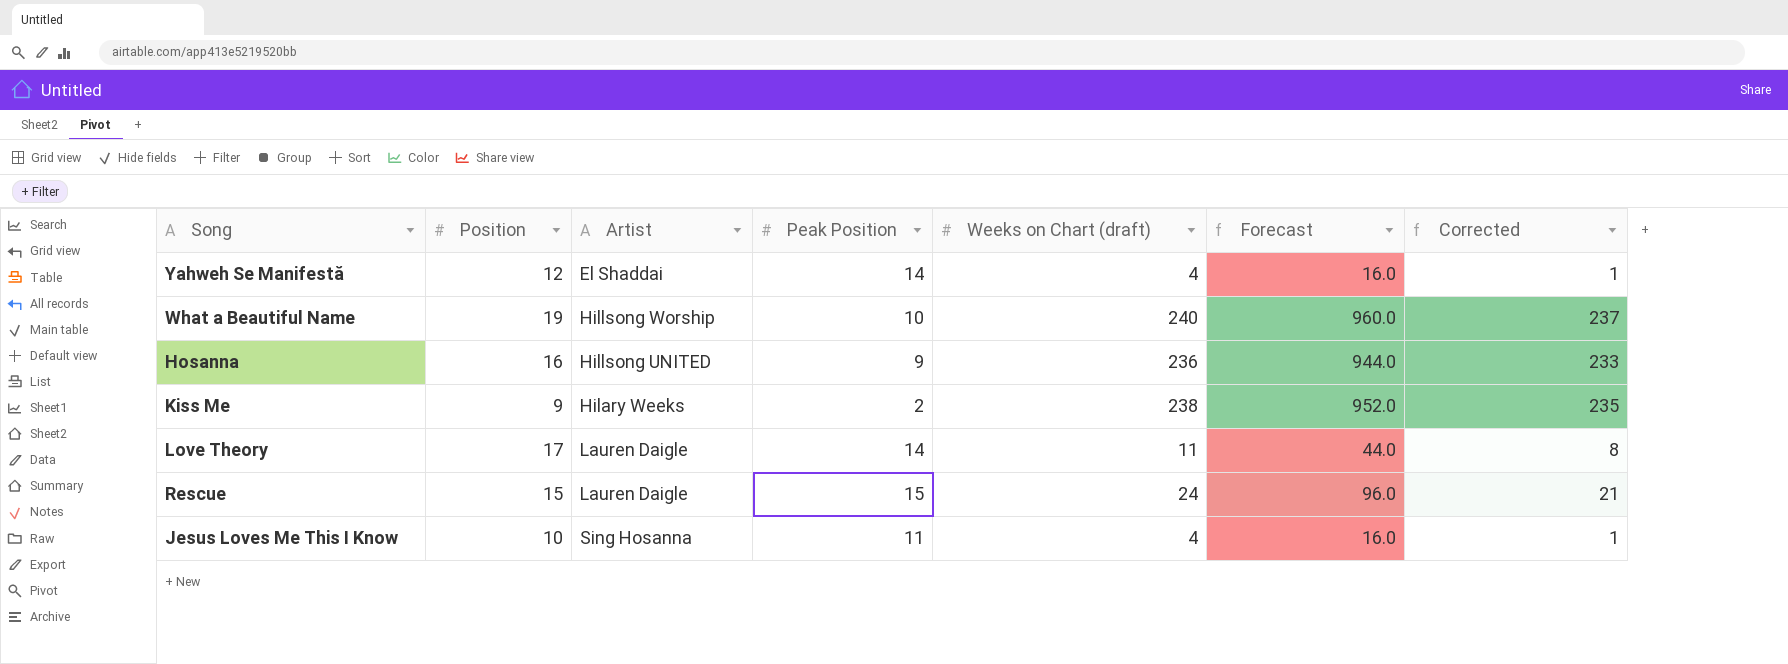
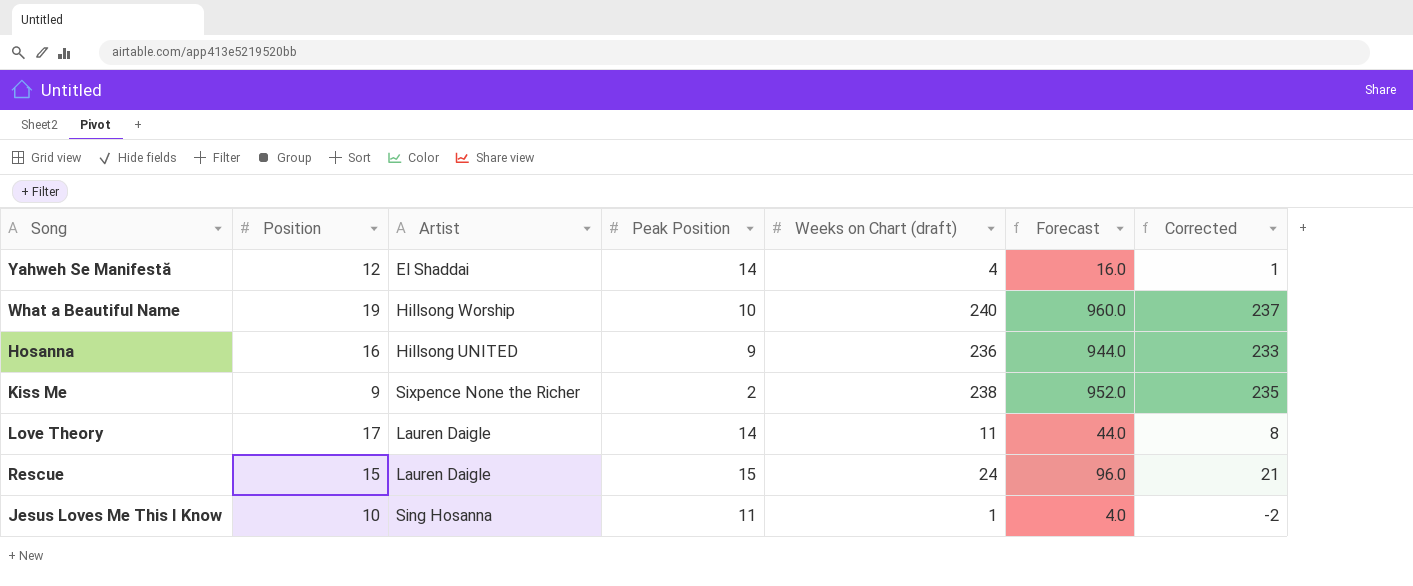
Kiss Me | Artist: Hilary Weeks -> Sixpence None the Richer
Jesus Loves Me This I Know | Weeks on Chart (draft): 4 -> 1
Jesus Loves Me This I Know | Forecast: 16.0 -> 4.0
Jesus Loves Me This I Know | Corrected: 1 -> -2

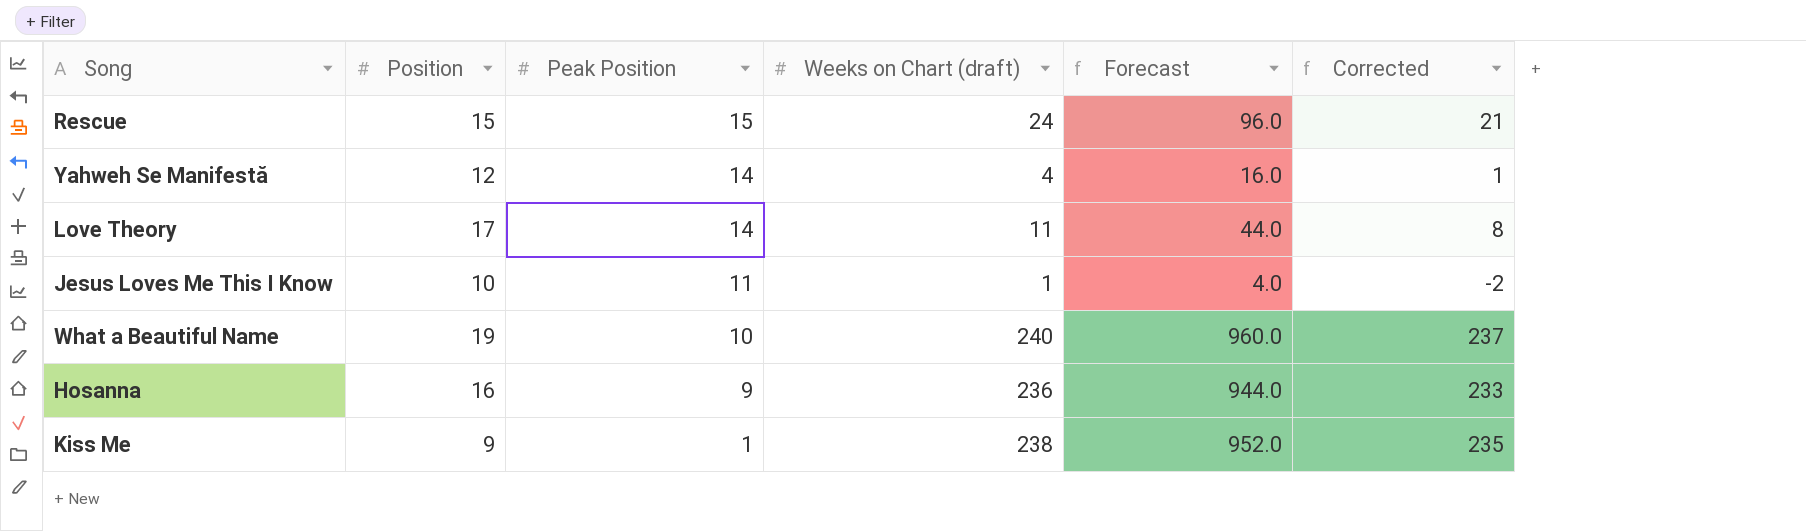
row order: none -> Peak Position descending
column Artist | position: 3 -> none
Kiss Me | Peak Position: 2 -> 1

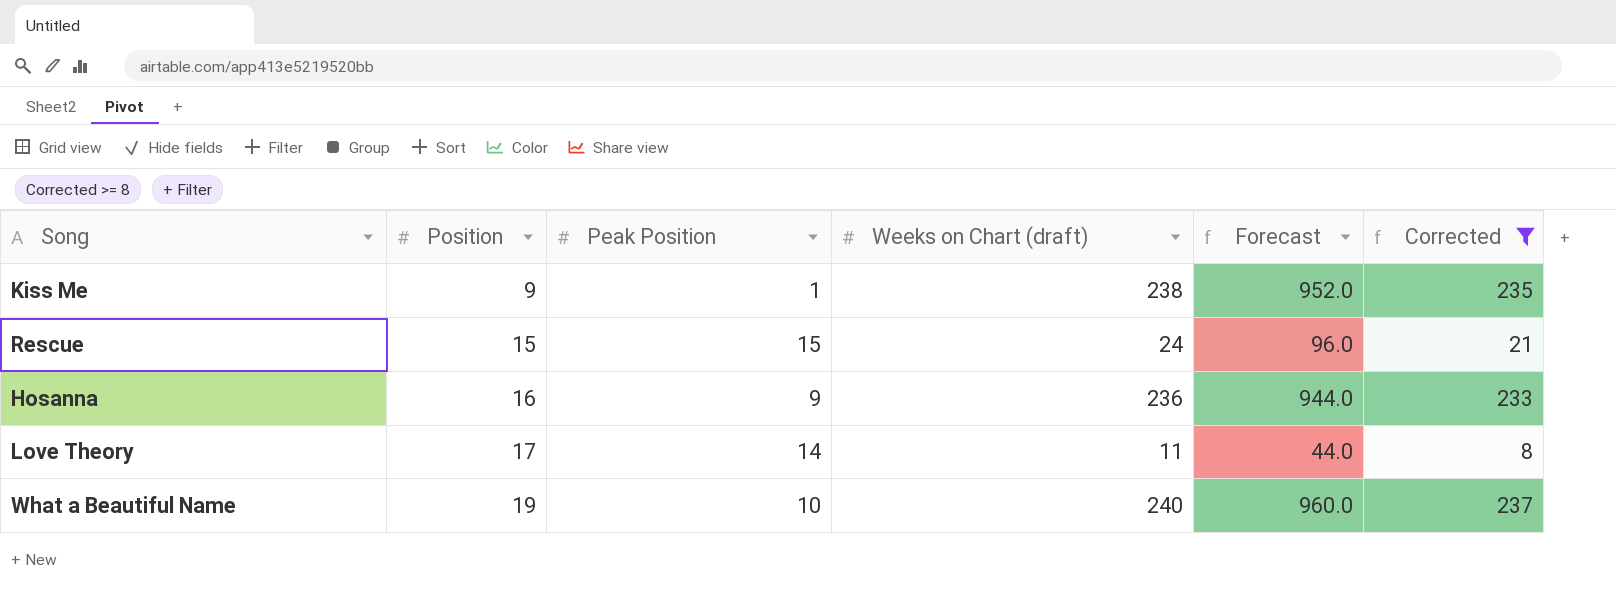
filter: none -> Corrected >= 8
row order: Peak Position descending -> Position ascending

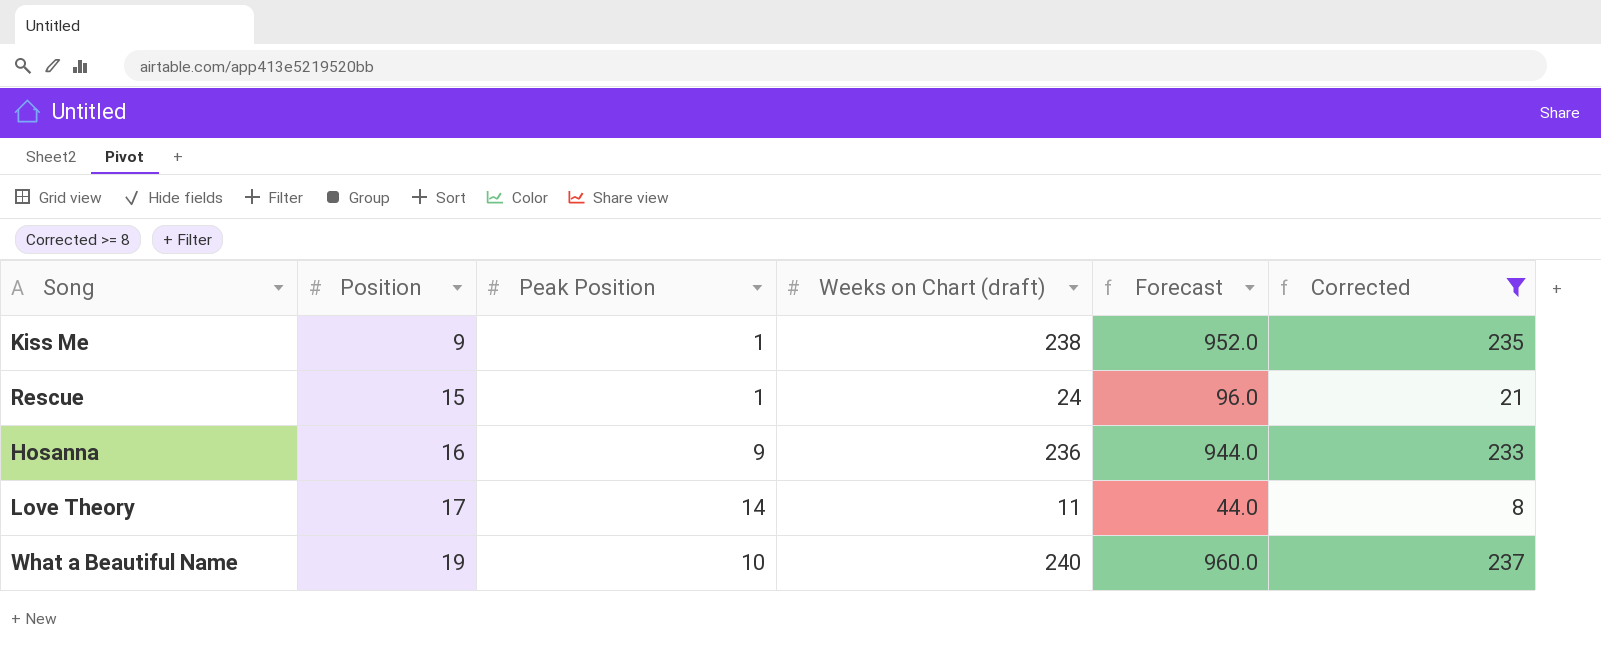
Rescue | Peak Position: 15 -> 1

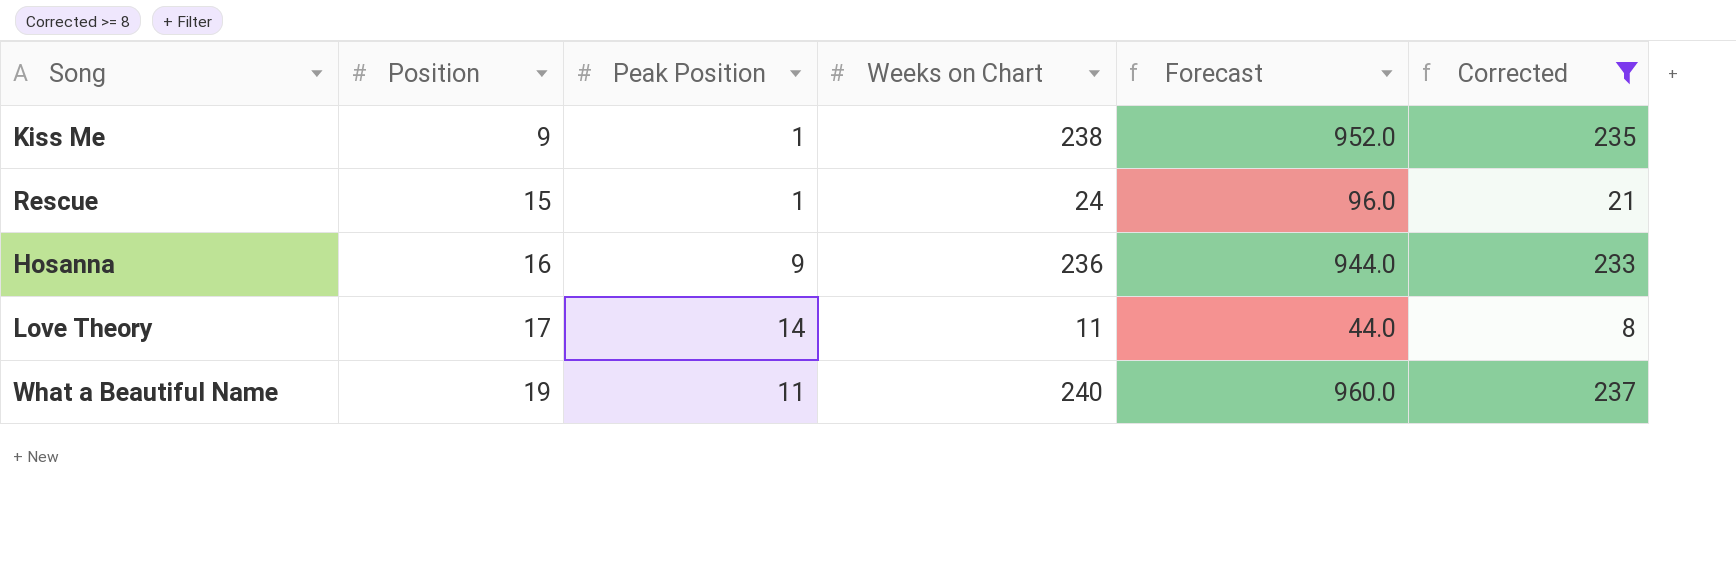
column name: Weeks on Chart (draft) -> Weeks on Chart
What a Beautiful Name | Peak Position: 10 -> 11

